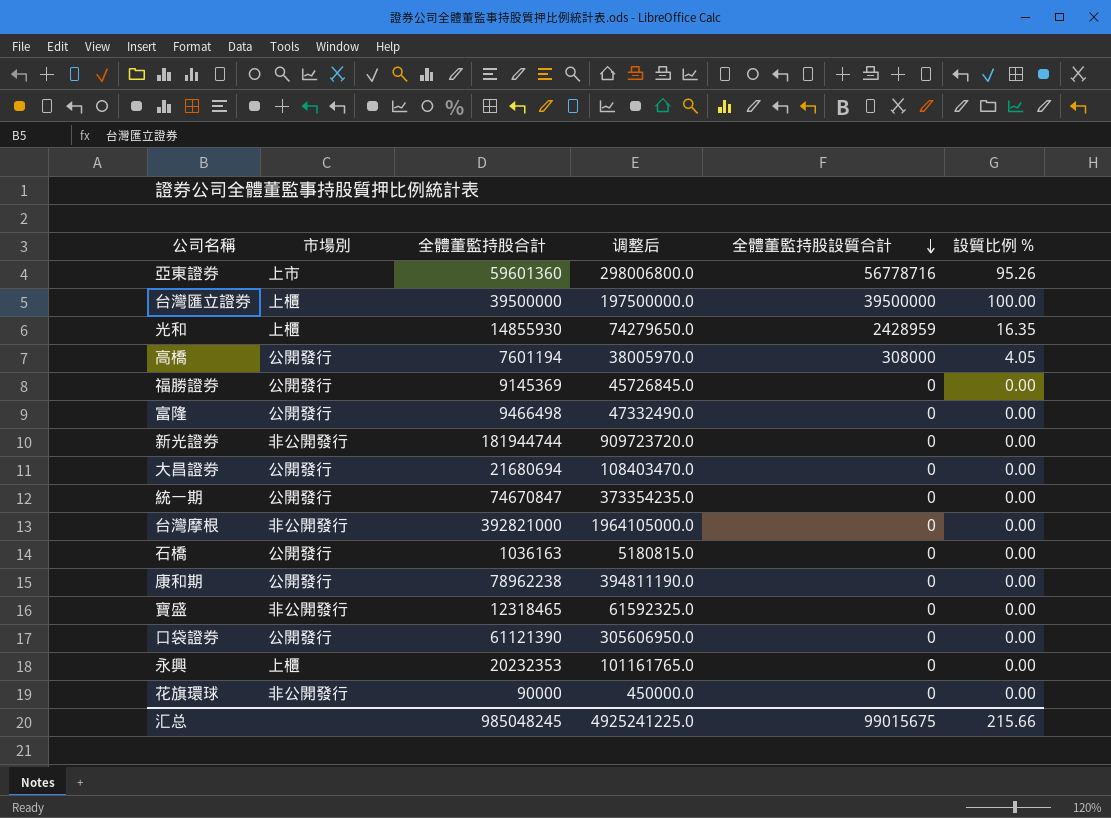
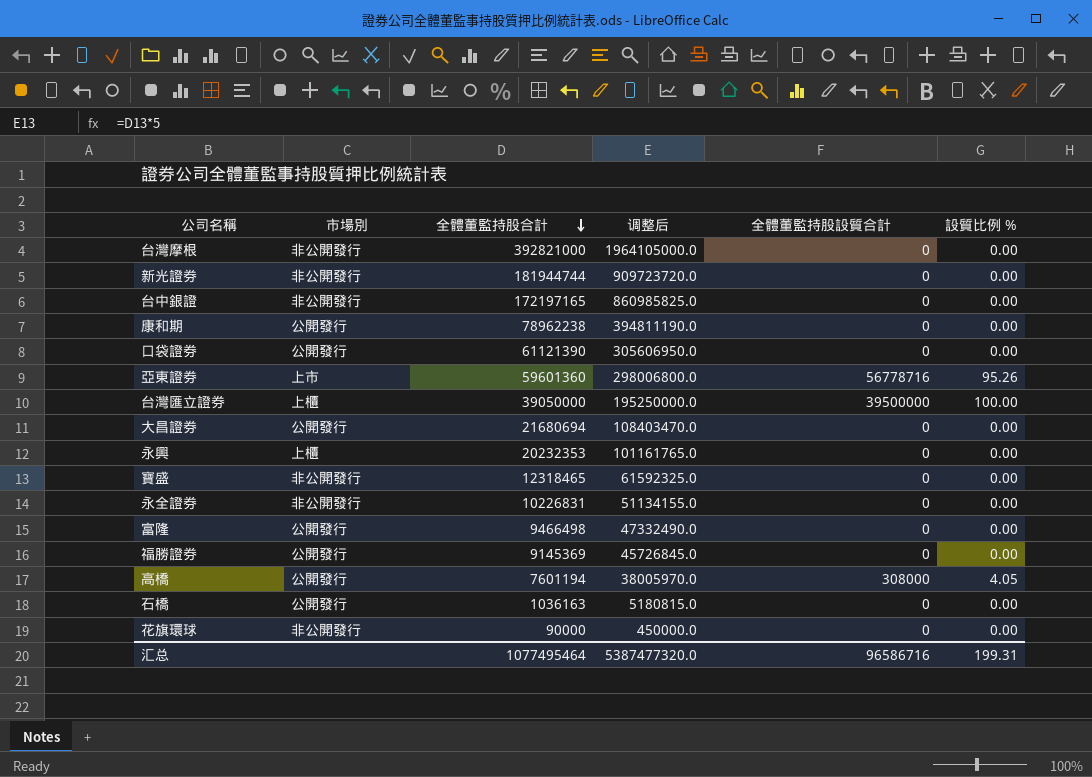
row order: 全體董監持股設質合計 descending -> 全體董監持股合計 descending
row 光和: 上櫃 | 14855930 | 74279650.0 | 2428959 | 16.35 -> none
row 統一期: 公開發行 | 74670847 | 373354235.0 | 0 | 0.00 -> none
row 台中銀證: none -> 非公開發行 | 172197165 | 860985825.0 | 0 | 0.00
台灣匯立證券 | 全體董監持股合計: 39500000 -> 39050000
台灣匯立證券 | 调整后: 197500000.0 -> 195250000.0
row 永全證券: none -> 非公開發行 | 10226831 | 51134155.0 | 0 | 0.00
汇总 | 全體董監持股合計: 985048245 -> 1077495464
汇总 | 调整后: 4925241225.0 -> 5387477320.0
汇总 | 全體董監持股設質合計: 99015675 -> 96586716
汇总 | 設質比例 %: 215.66 -> 199.31

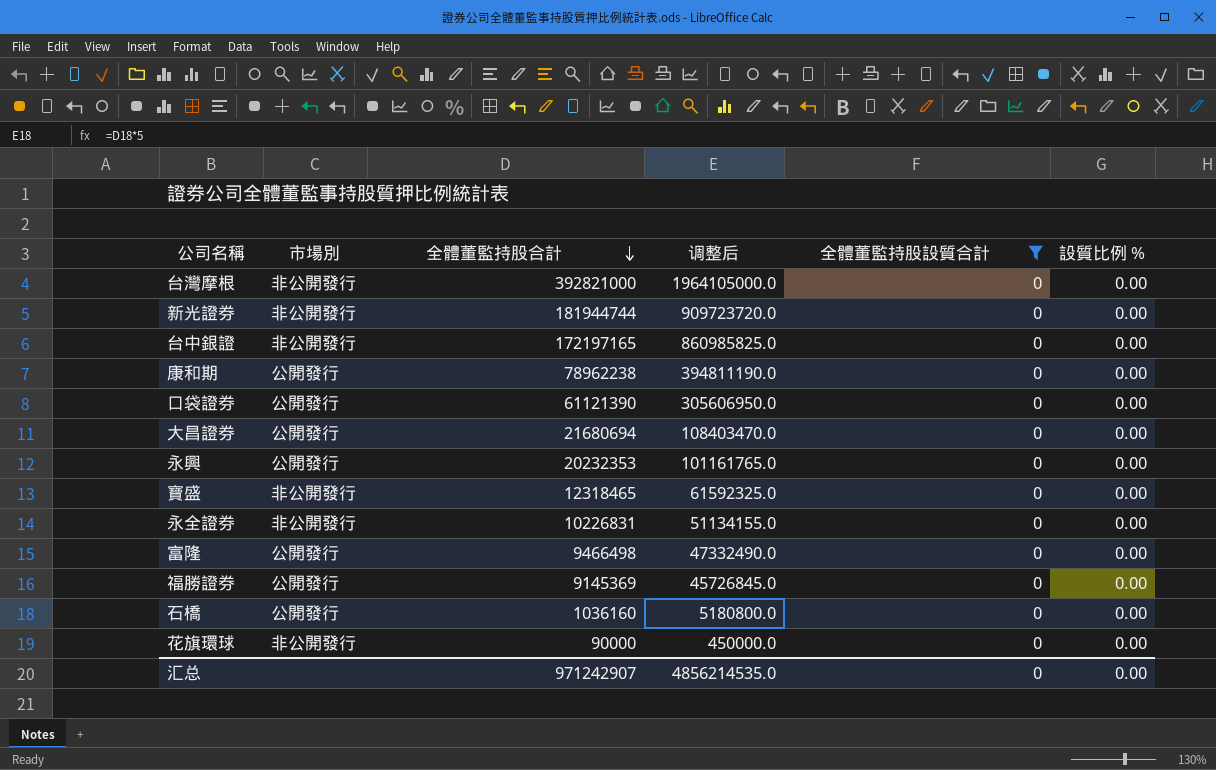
filter: none -> 全體董監持股設質合計 = 0
永興 | 市場別: 上櫃 -> 公開發行
石橋 | 全體董監持股合計: 1036163 -> 1036160
石橋 | 调整后: 5180815.0 -> 5180800.0
汇总 | 全體董監持股合計: 1077495464 -> 971242907
汇总 | 调整后: 5387477320.0 -> 4856214535.0
汇总 | 全體董監持股設質合計: 96586716 -> 0
汇总 | 設質比例 %: 199.31 -> 0.00

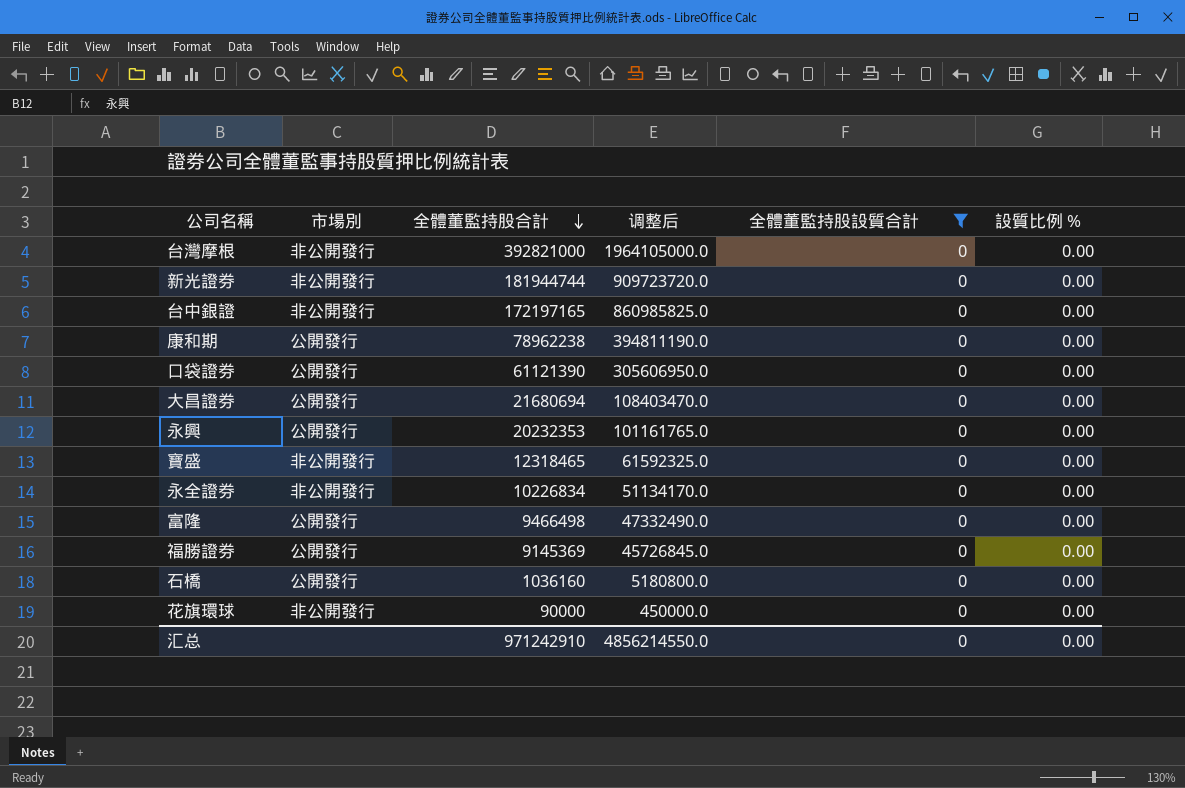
永全證券 | 全體董監持股合計: 10226831 -> 10226834
永全證券 | 调整后: 51134155.0 -> 51134170.0
汇总 | 全體董監持股合計: 971242907 -> 971242910
汇总 | 调整后: 4856214535.0 -> 4856214550.0

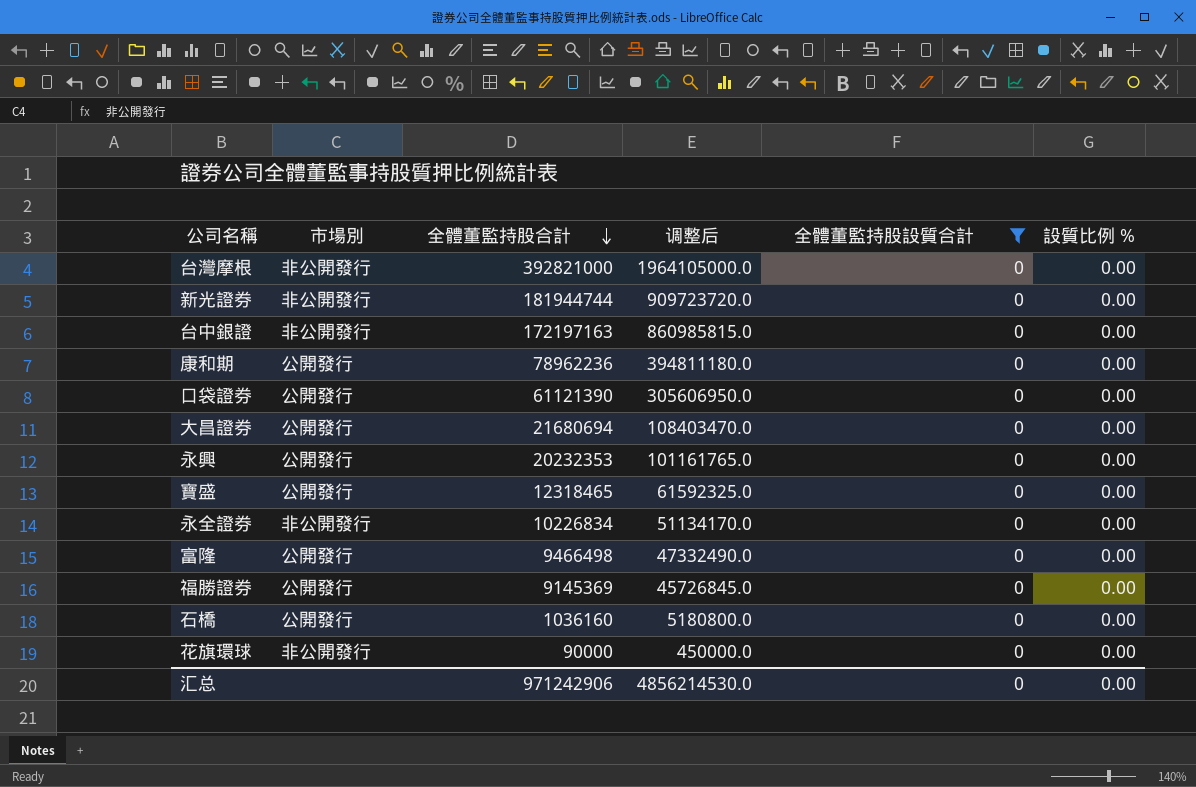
台中銀證 | 全體董監持股合計: 172197165 -> 172197163
台中銀證 | 调整后: 860985825.0 -> 860985815.0
康和期 | 全體董監持股合計: 78962238 -> 78962236
康和期 | 调整后: 394811190.0 -> 394811180.0
寶盛 | 市場別: 非公開發行 -> 公開發行
汇总 | 全體董監持股合計: 971242910 -> 971242906
汇总 | 调整后: 4856214550.0 -> 4856214530.0

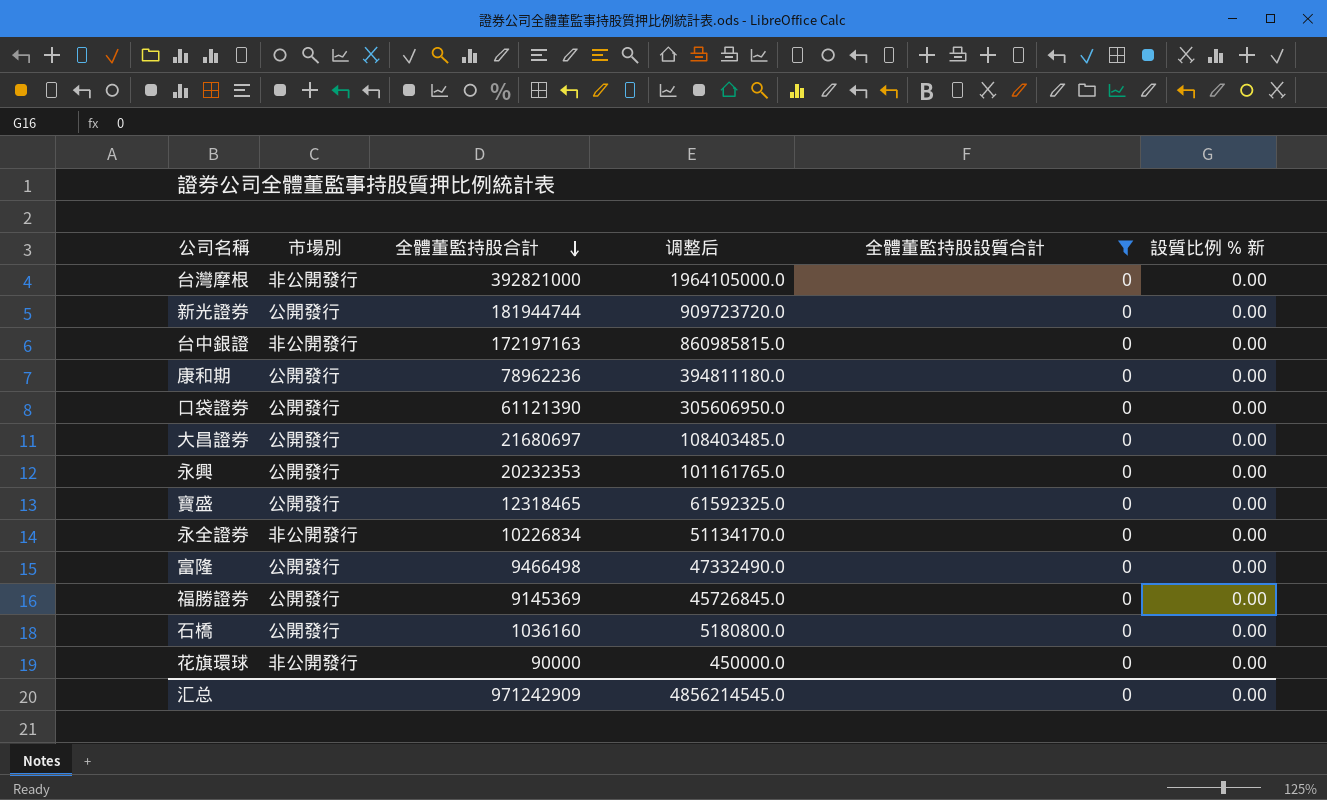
column name: 設質比例 % -> 設質比例 % 新
新光證券 | 市場別: 非公開發行 -> 公開發行
大昌證券 | 全體董監持股合計: 21680694 -> 21680697
大昌證券 | 调整后: 108403470.0 -> 108403485.0
汇总 | 全體董監持股合計: 971242906 -> 971242909
汇总 | 调整后: 4856214530.0 -> 4856214545.0

